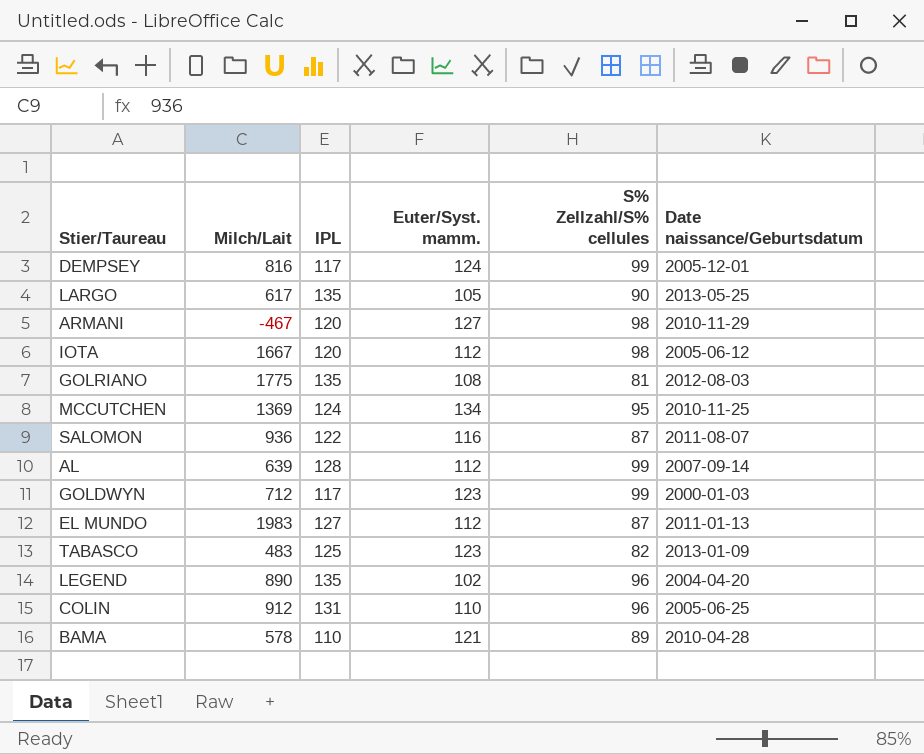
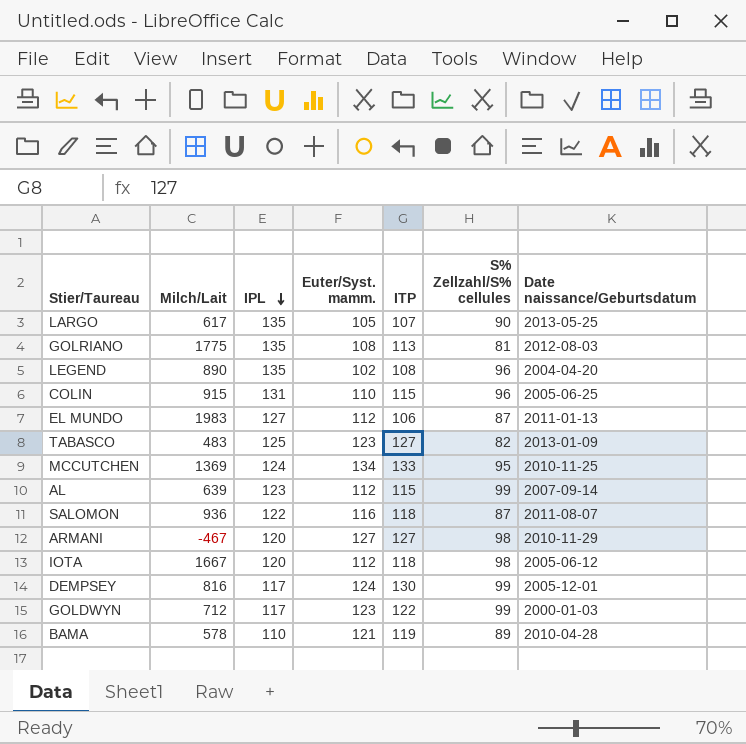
row order: none -> IPL descending
column ITP | position: none -> 5
COLIN | Milch/Lait: 912 -> 915
AL | IPL: 128 -> 123

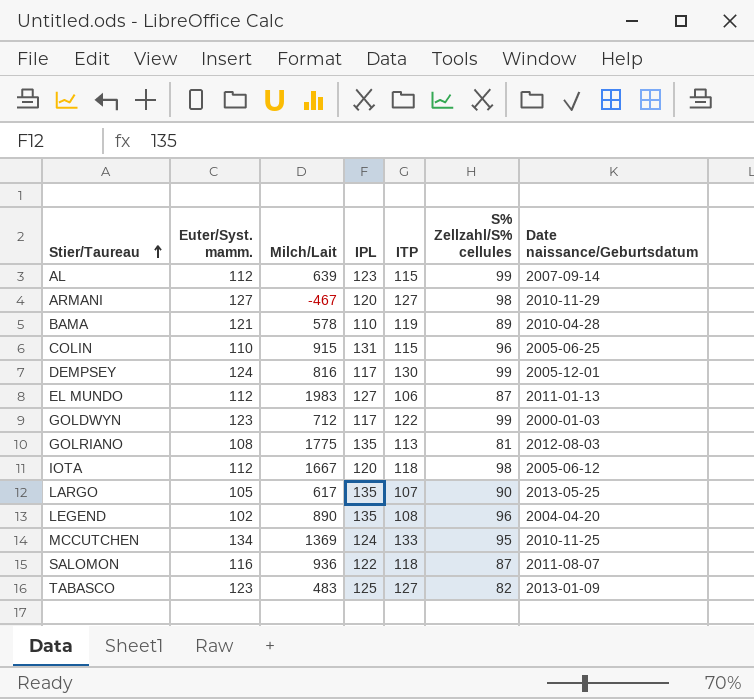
row order: IPL descending -> Stier/Taureau ascending
column Euter/Syst. mamm. | position: 4 -> 2

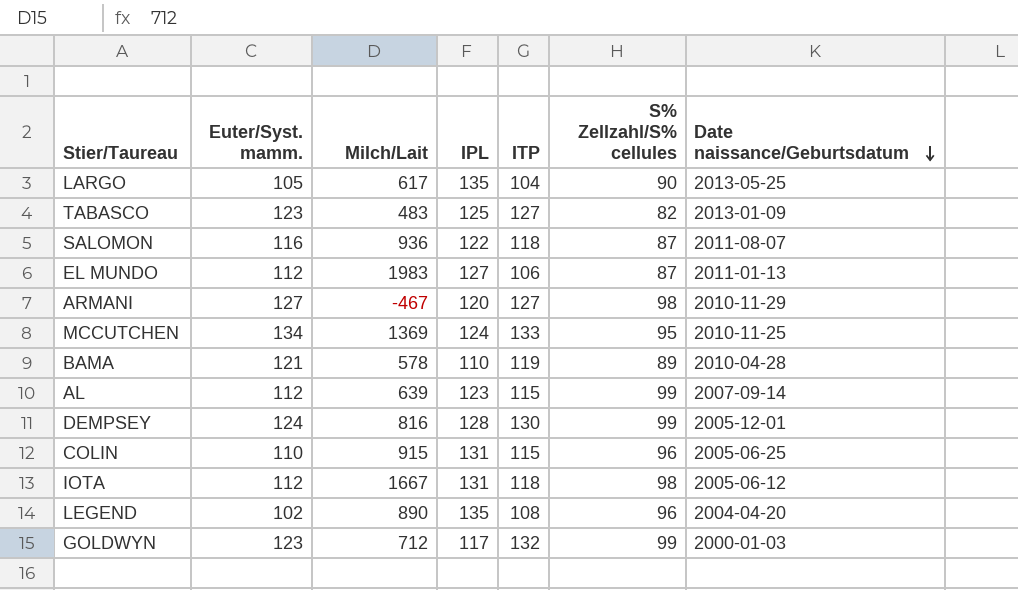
row order: Stier/Taureau ascending -> Date naissance/Geburtsdatum descending
row GOLRIANO: 108 | 1775 | 135 | 113 | 81 | 2012-08-03 -> none
LARGO | ITP: 107 -> 104
DEMPSEY | IPL: 117 -> 128
IOTA | IPL: 120 -> 131
GOLDWYN | ITP: 122 -> 132

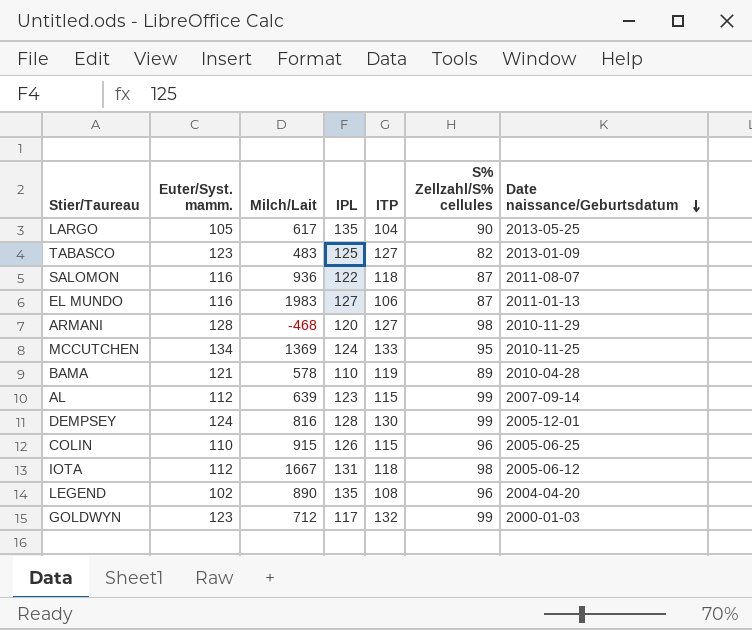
EL MUNDO | Euter/Syst. mamm.: 112 -> 116
ARMANI | Euter/Syst. mamm.: 127 -> 128
ARMANI | Milch/Lait: -467 -> -468
COLIN | IPL: 131 -> 126

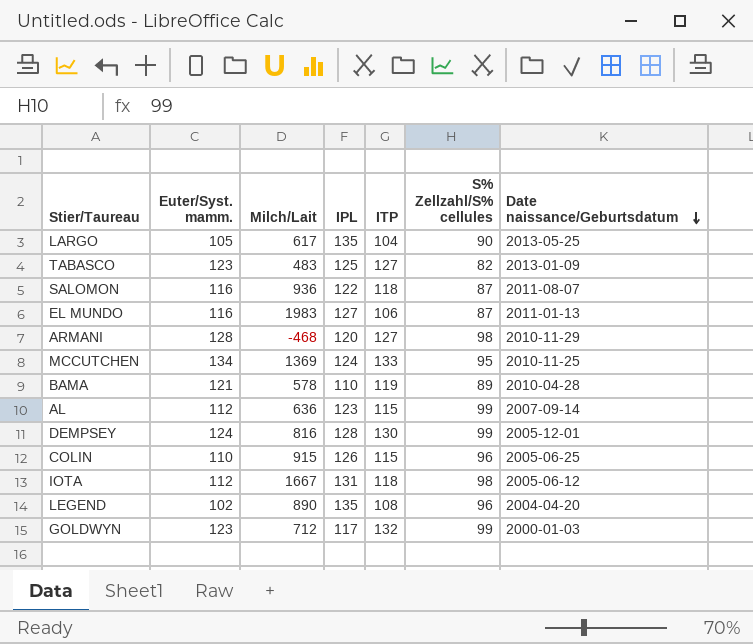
AL | Milch/Lait: 639 -> 636

